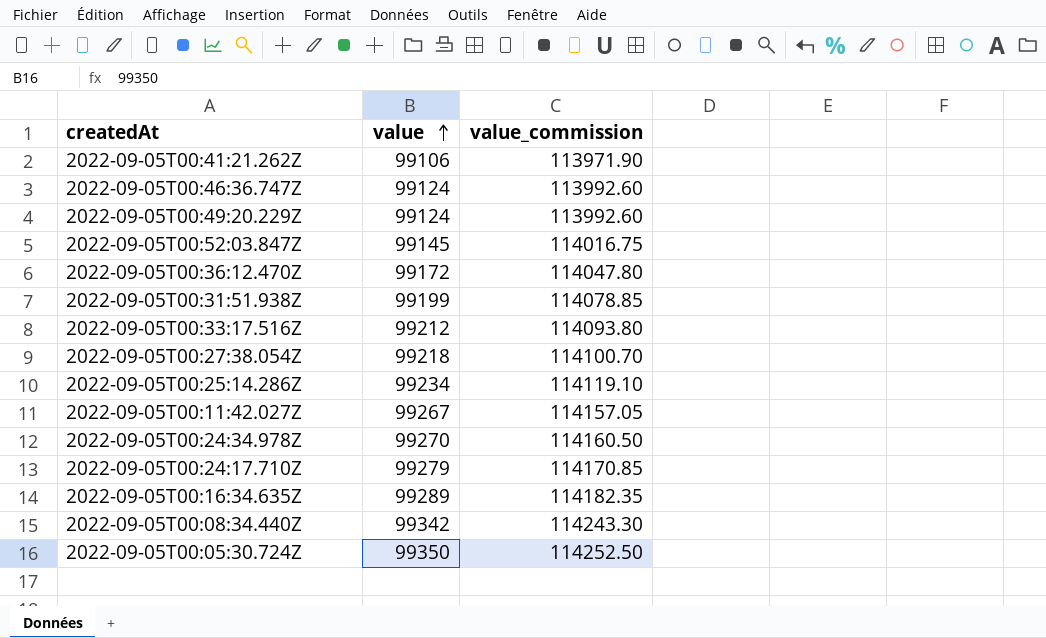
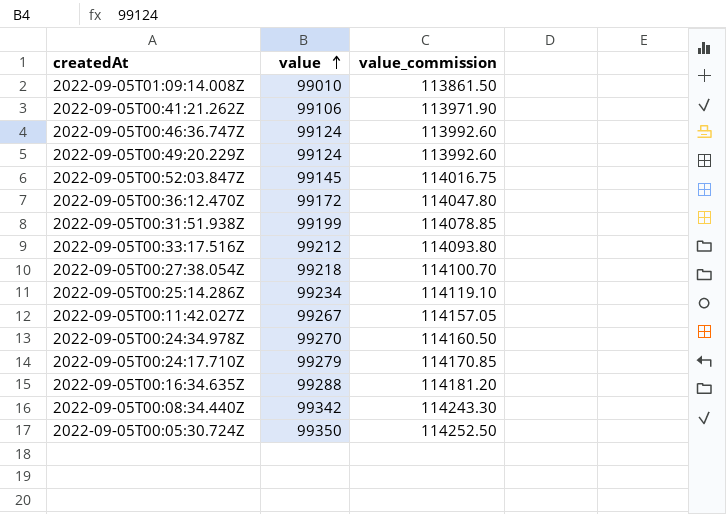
row 2022-09-05T01:09:14.008Z: none -> 99010 | 113861.50
2022-09-05T00:16:34.635Z | value: 99289 -> 99288
2022-09-05T00:16:34.635Z | value_commission: 114182.35 -> 114181.20

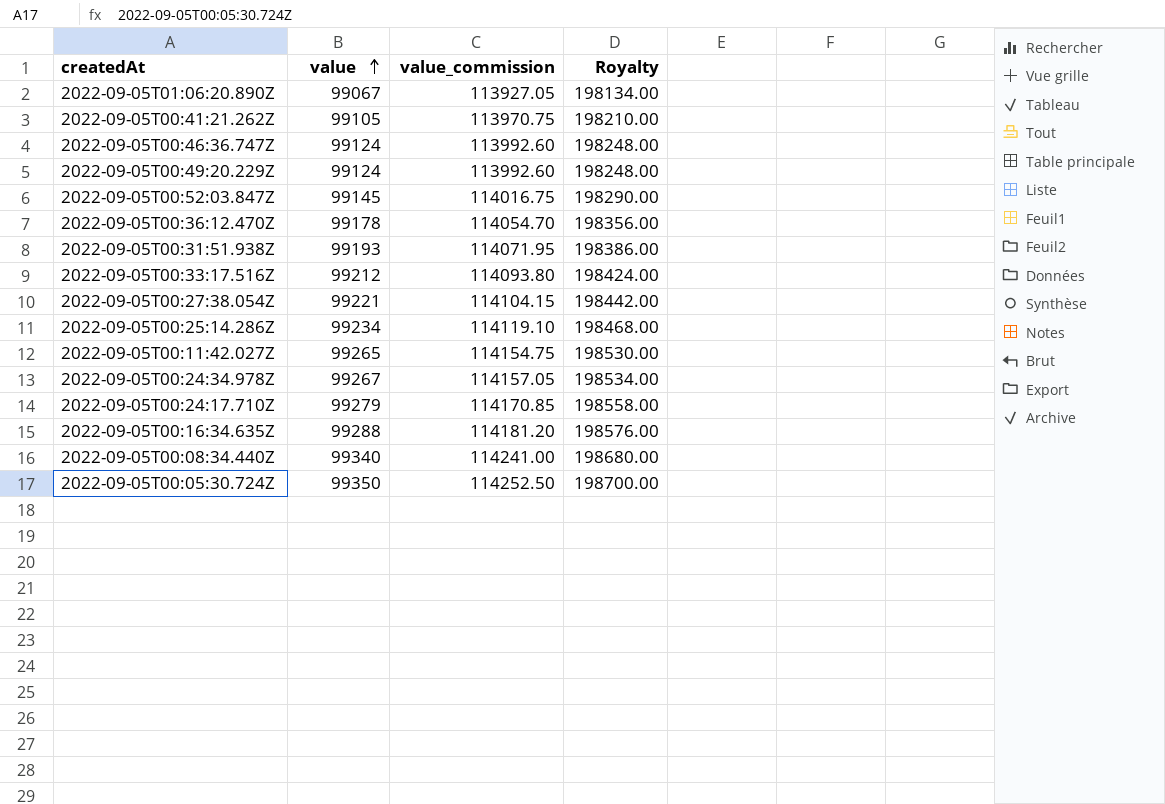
column Royalty | formula: none -> [value] * 2
row 2022-09-05T01:09:14.008Z: 99010 | 113861.50 -> none
row 2022-09-05T01:06:20.890Z: none -> 99067 | 113927.05 | 198134.00
2022-09-05T00:41:21.262Z | value: 99106 -> 99105
2022-09-05T00:41:21.262Z | value_commission: 113971.90 -> 113970.75
2022-09-05T00:36:12.470Z | value: 99172 -> 99178
2022-09-05T00:36:12.470Z | value_commission: 114047.80 -> 114054.70
2022-09-05T00:31:51.938Z | value: 99199 -> 99193
2022-09-05T00:31:51.938Z | value_commission: 114078.85 -> 114071.95
2022-09-05T00:27:38.054Z | value: 99218 -> 99221
2022-09-05T00:27:38.054Z | value_commission: 114100.70 -> 114104.15
2022-09-05T00:11:42.027Z | value: 99267 -> 99265
2022-09-05T00:11:42.027Z | value_commission: 114157.05 -> 114154.75
2022-09-05T00:24:34.978Z | value: 99270 -> 99267
2022-09-05T00:24:34.978Z | value_commission: 114160.50 -> 114157.05
2022-09-05T00:08:34.440Z | value: 99342 -> 99340
2022-09-05T00:08:34.440Z | value_commission: 114243.30 -> 114241.00

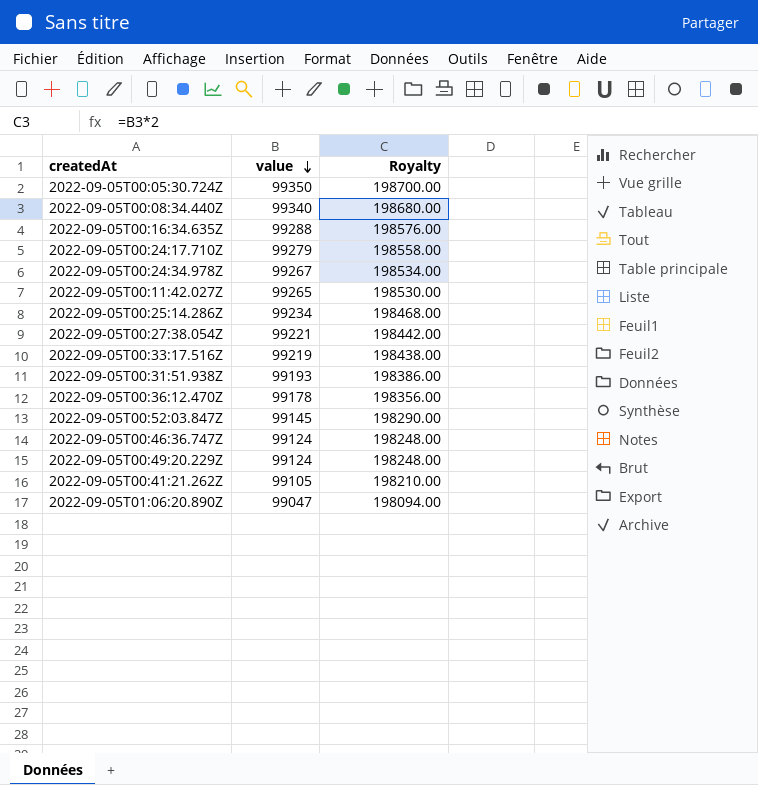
row order: value ascending -> value descending
column value_commission | formula: [value] * 1.15 -> none
2022-09-05T00:33:17.516Z | value: 99212 -> 99219
2022-09-05T00:33:17.516Z | Royalty: 198424.00 -> 198438.00
2022-09-05T01:06:20.890Z | value: 99067 -> 99047
2022-09-05T01:06:20.890Z | Royalty: 198134.00 -> 198094.00

